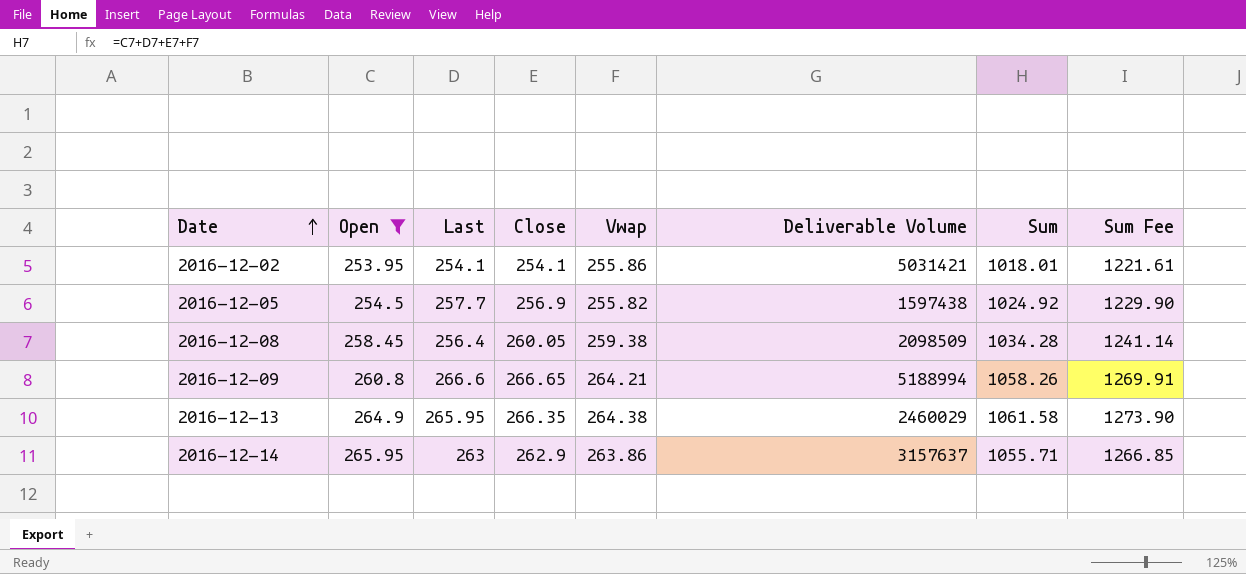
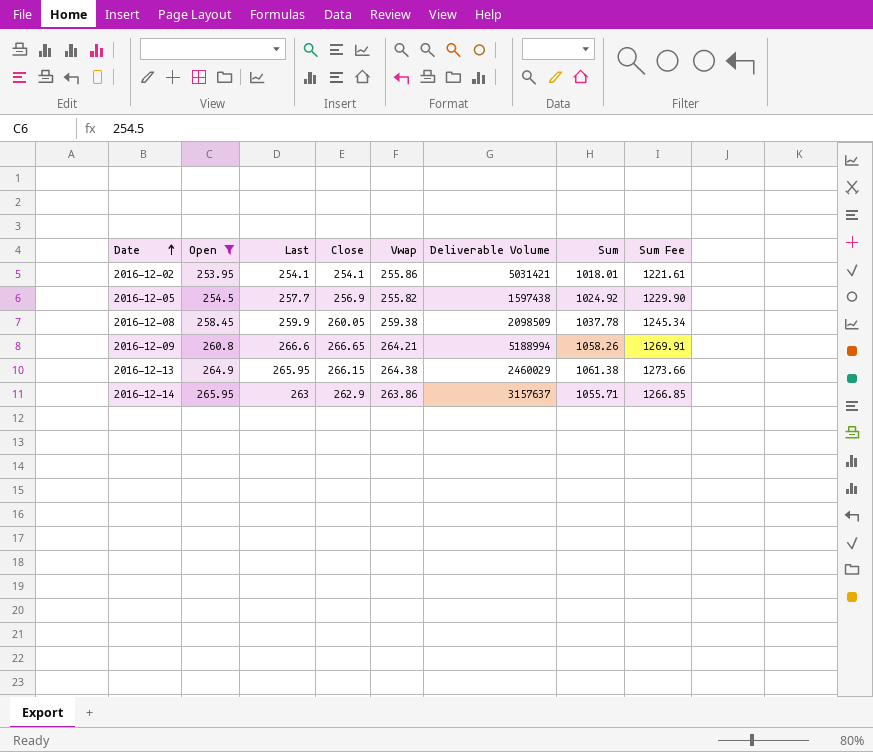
2016-12-08 | Last: 256.4 -> 259.9
2016-12-08 | Sum: 1034.28 -> 1037.78
2016-12-08 | Sum Fee: 1241.14 -> 1245.34
2016-12-13 | Close: 266.35 -> 266.15
2016-12-13 | Sum: 1061.58 -> 1061.38
2016-12-13 | Sum Fee: 1273.90 -> 1273.66

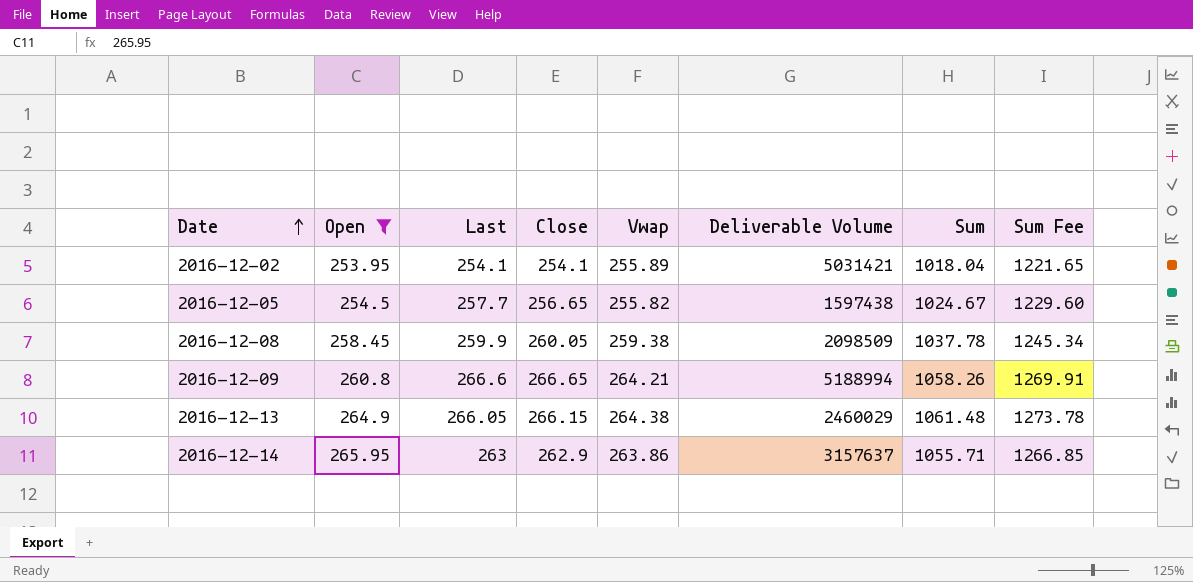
2016-12-02 | Vwap: 255.86 -> 255.89
2016-12-02 | Sum: 1018.01 -> 1018.04
2016-12-02 | Sum Fee: 1221.61 -> 1221.65
2016-12-05 | Close: 256.9 -> 256.65
2016-12-05 | Sum: 1024.92 -> 1024.67
2016-12-05 | Sum Fee: 1229.90 -> 1229.60
2016-12-13 | Last: 265.95 -> 266.05
2016-12-13 | Sum: 1061.38 -> 1061.48
2016-12-13 | Sum Fee: 1273.66 -> 1273.78

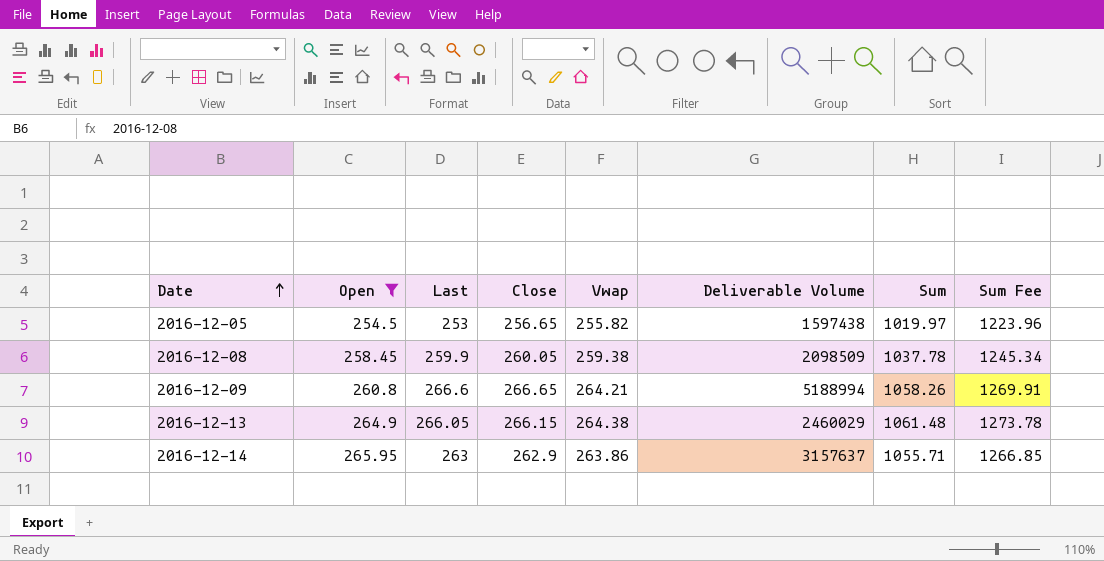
row 2016-12-02: 253.95 | 254.1 | 254.1 | 255.89 | 5031421 | 1018.04 | 1221.65 -> none
2016-12-05 | Last: 257.7 -> 253
2016-12-05 | Sum: 1024.67 -> 1019.97
2016-12-05 | Sum Fee: 1229.60 -> 1223.96

